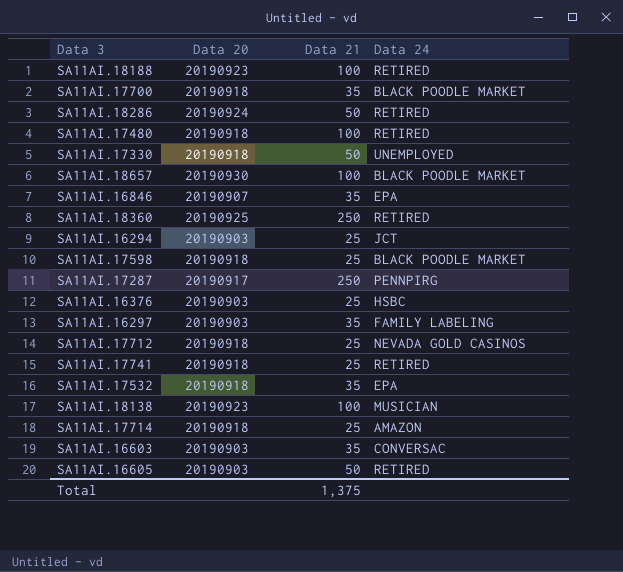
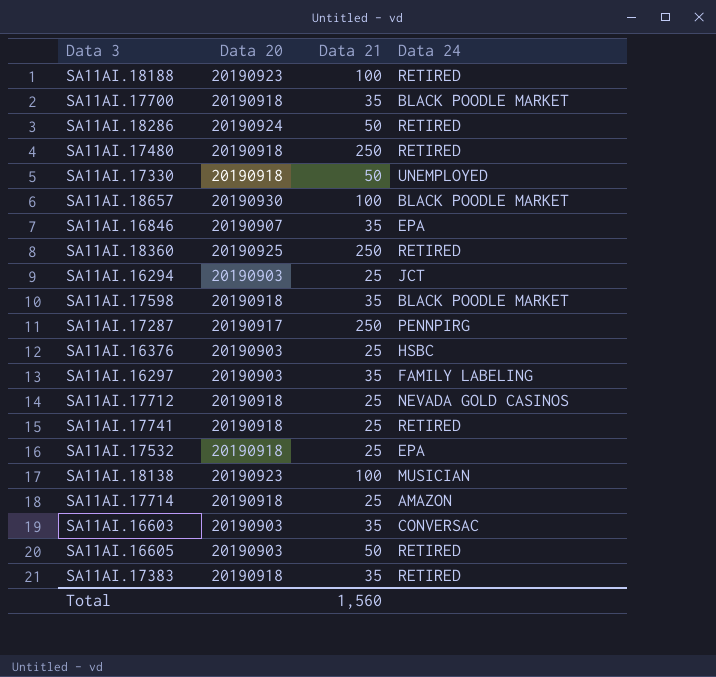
SA11AI.17480 | Data 21: 100 -> 250
SA11AI.17598 | Data 21: 25 -> 35
SA11AI.17532 | Data 21: 35 -> 25
row SA11AI.17383: none -> 20190918 | 35 | RETIRED
Total | Data 21: 1,375 -> 1,560

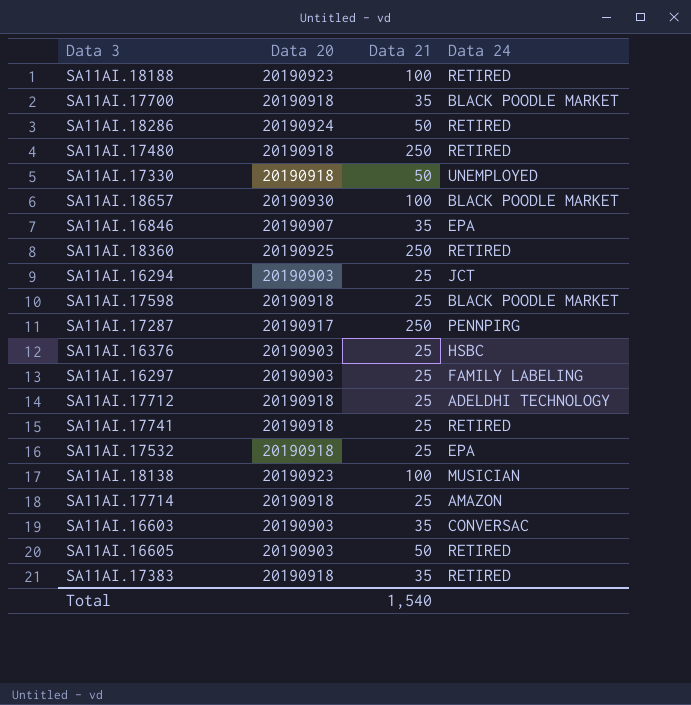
SA11AI.17598 | Data 21: 35 -> 25
SA11AI.16297 | Data 21: 35 -> 25
SA11AI.17712 | Data 24: NEVADA GOLD CASINOS -> ADELDHI TECHNOLOGY
Total | Data 21: 1,560 -> 1,540

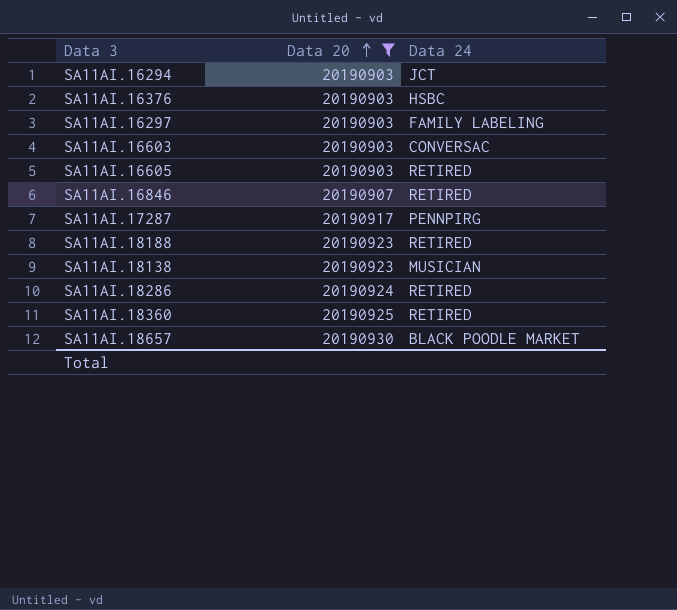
filter: none -> Data 20 != 20190918
row order: none -> Data 20 ascending
column Data 21 | position: 3 -> none
SA11AI.16846 | Data 24: EPA -> RETIRED

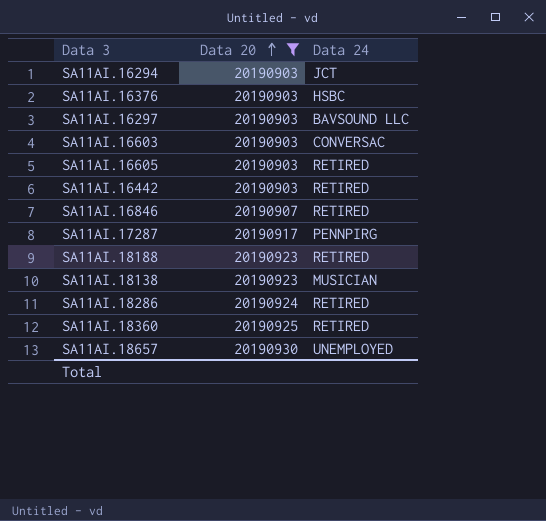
SA11AI.16297 | Data 24: FAMILY LABELING -> BAVSOUND LLC
row SA11AI.16442: none -> 20190903 | RETIRED
SA11AI.18657 | Data 24: BLACK POODLE MARKET -> UNEMPLOYED

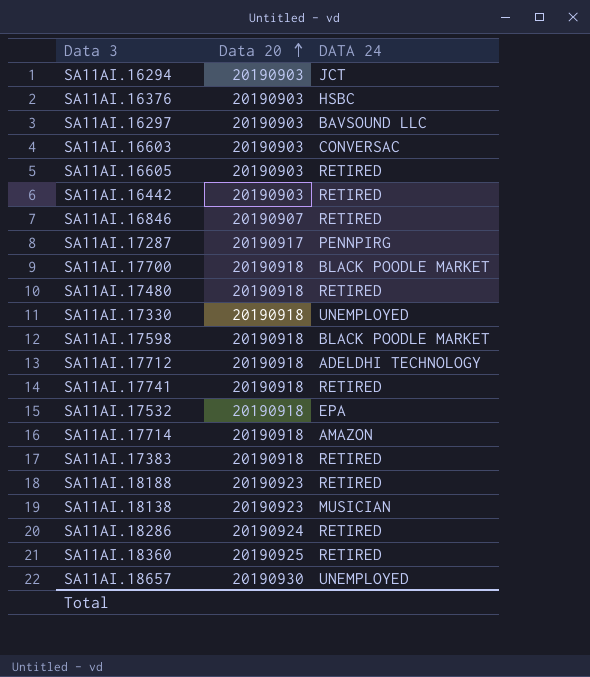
filter: Data 20 != 20190918 -> none
column name: Data 24 -> DATA 24

